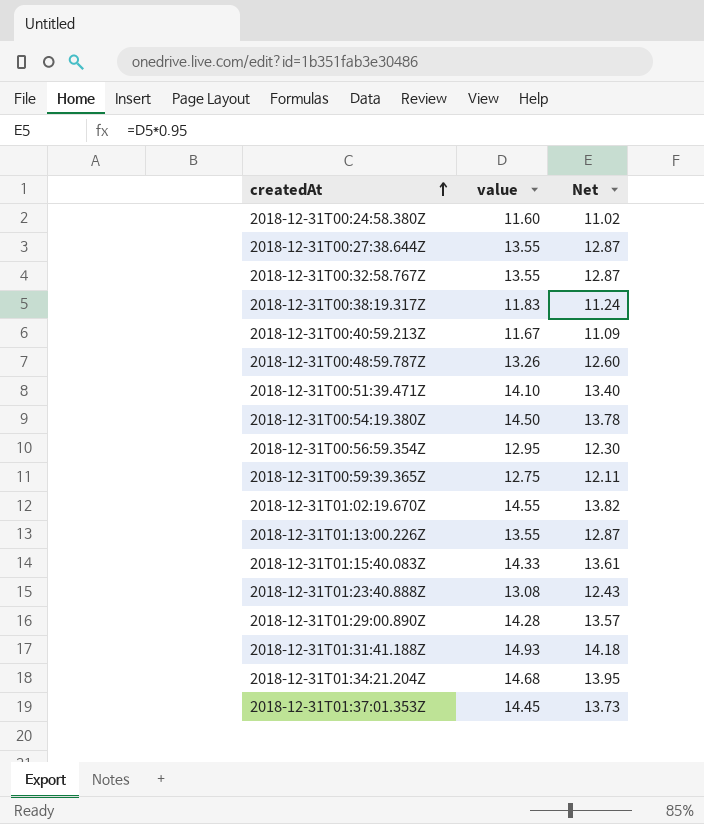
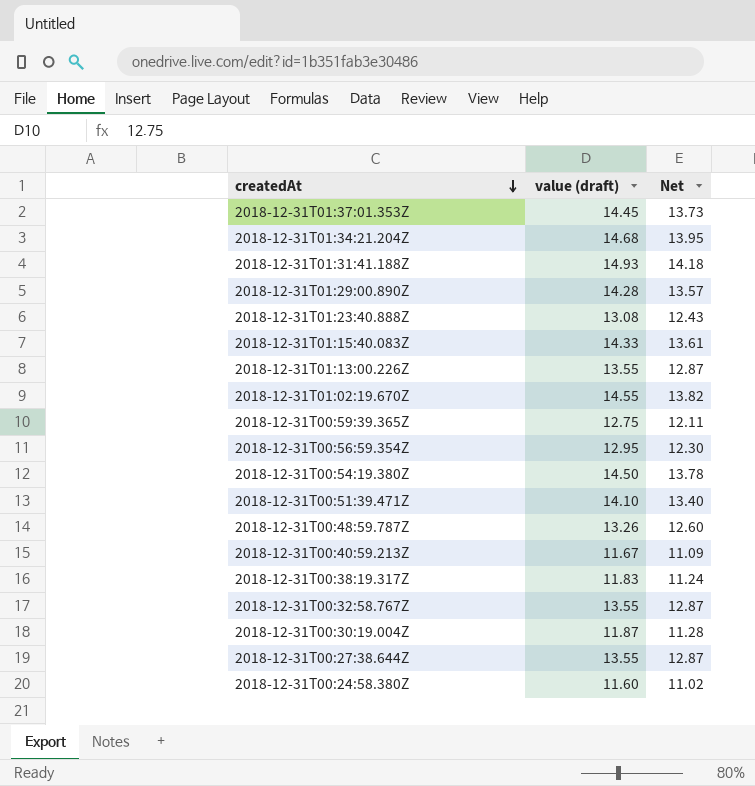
row order: createdAt ascending -> createdAt descending
column name: value -> value (draft)
row 2018-12-31T00:30:19.004Z: none -> 11.87 | 11.28

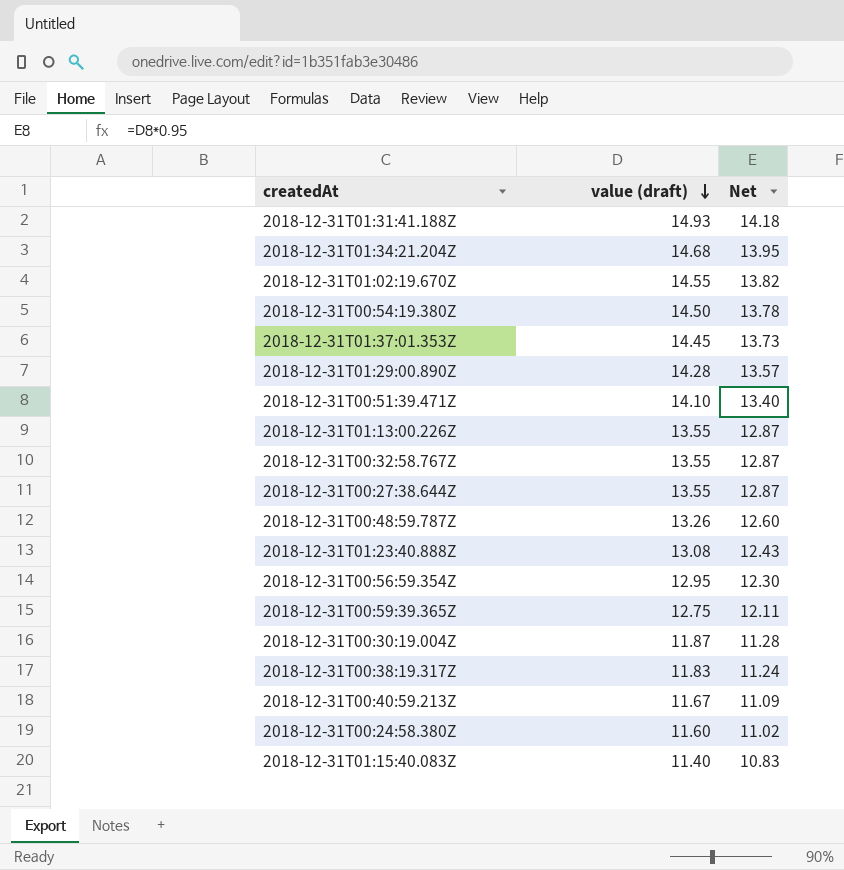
row order: createdAt descending -> value (draft) descending
2018-12-31T01:15:40.083Z | value (draft): 14.33 -> 11.40
2018-12-31T01:15:40.083Z | Net: 13.61 -> 10.83

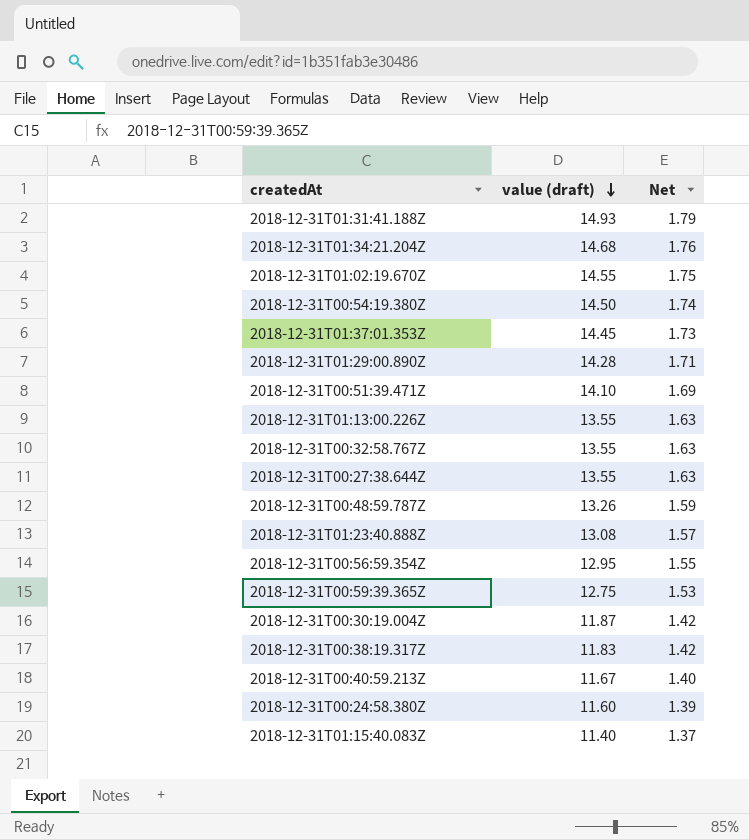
column Net | formula: [value (draft)] * 0.95 -> [value (draft)] * 0.12

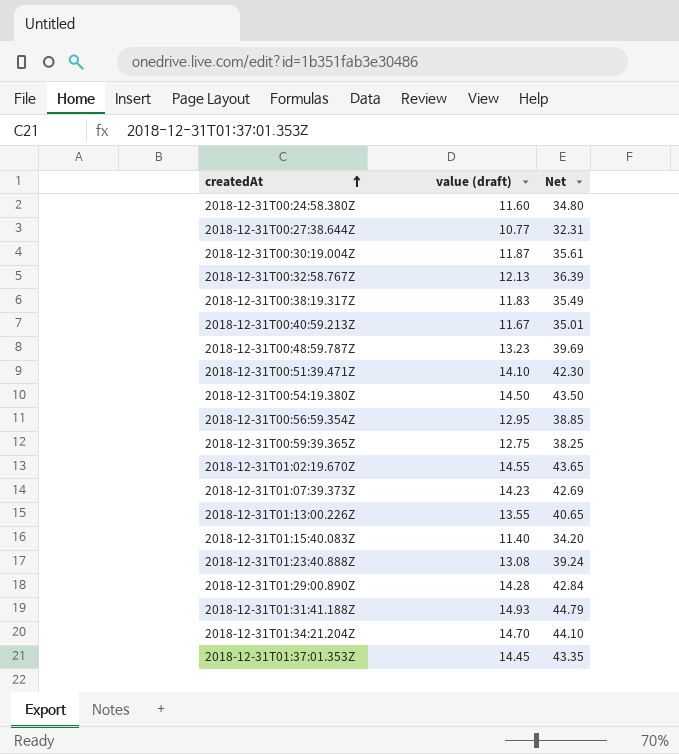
row order: value (draft) descending -> createdAt ascending
column Net | formula: [value (draft)] * 0.12 -> [value (draft)] * 3
2018-12-31T00:27:38.644Z | value (draft): 13.55 -> 10.77
2018-12-31T00:32:58.767Z | value (draft): 13.55 -> 12.13
2018-12-31T00:48:59.787Z | value (draft): 13.26 -> 13.23
row 2018-12-31T01:07:39.373Z: none -> 14.23 | 42.69
2018-12-31T01:34:21.204Z | value (draft): 14.68 -> 14.70

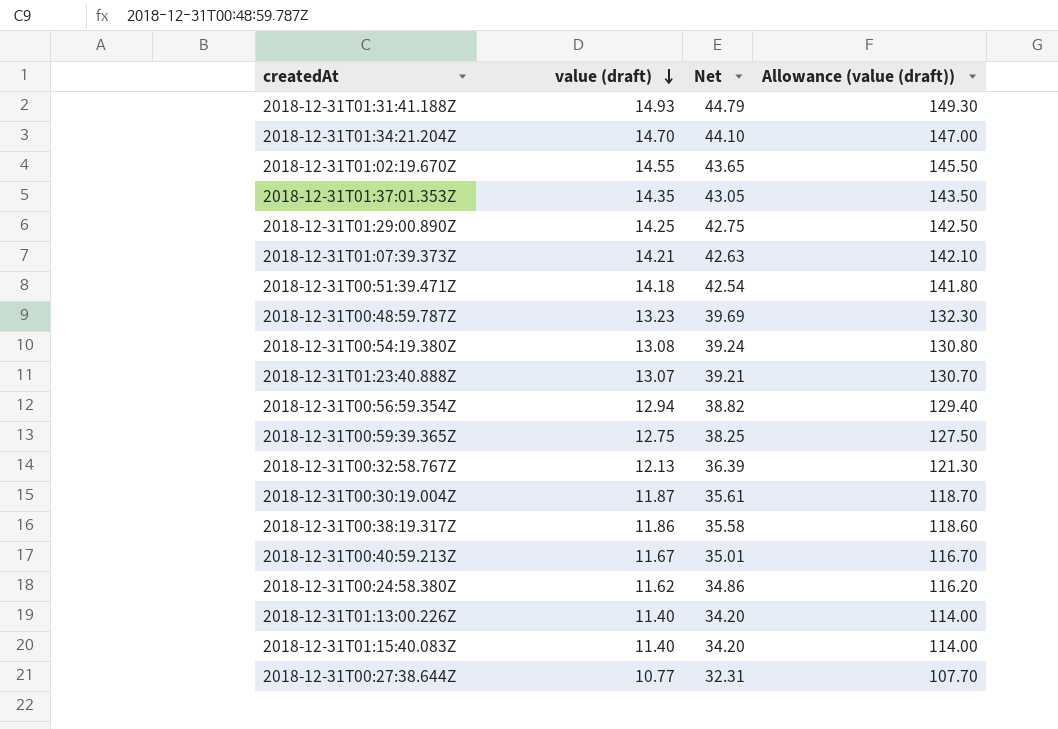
row order: createdAt ascending -> value (draft) descending
column Allowance (value (draft)) | formula: none -> [value (draft)] * 10
2018-12-31T01:37:01.353Z | value (draft): 14.45 -> 14.35
2018-12-31T01:37:01.353Z | Net: 43.35 -> 43.05
2018-12-31T01:29:00.890Z | value (draft): 14.28 -> 14.25
2018-12-31T01:29:00.890Z | Net: 42.84 -> 42.75
2018-12-31T01:07:39.373Z | value (draft): 14.23 -> 14.21
2018-12-31T01:07:39.373Z | Net: 42.69 -> 42.63
2018-12-31T00:51:39.471Z | value (draft): 14.10 -> 14.18
2018-12-31T00:51:39.471Z | Net: 42.30 -> 42.54
2018-12-31T00:54:19.380Z | value (draft): 14.50 -> 13.08
2018-12-31T00:54:19.380Z | Net: 43.50 -> 39.24
2018-12-31T01:23:40.888Z | value (draft): 13.08 -> 13.07
2018-12-31T01:23:40.888Z | Net: 39.24 -> 39.21
2018-12-31T00:56:59.354Z | value (draft): 12.95 -> 12.94
2018-12-31T00:56:59.354Z | Net: 38.85 -> 38.82
2018-12-31T00:38:19.317Z | value (draft): 11.83 -> 11.86
2018-12-31T00:38:19.317Z | Net: 35.49 -> 35.58
2018-12-31T00:24:58.380Z | value (draft): 11.60 -> 11.62
2018-12-31T00:24:58.380Z | Net: 34.80 -> 34.86
2018-12-31T01:13:00.226Z | value (draft): 13.55 -> 11.40
2018-12-31T01:13:00.226Z | Net: 40.65 -> 34.20

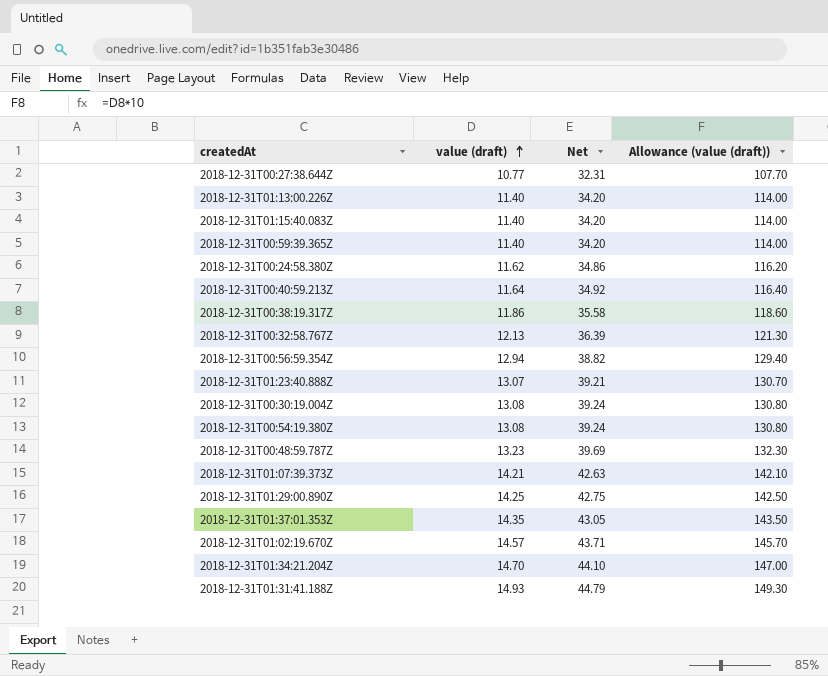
row order: value (draft) descending -> value (draft) ascending
row 2018-12-31T00:51:39.471Z: 14.18 | 42.54 | 141.80 -> none
2018-12-31T00:59:39.365Z | value (draft): 12.75 -> 11.40
2018-12-31T00:59:39.365Z | Net: 38.25 -> 34.20
2018-12-31T00:59:39.365Z | Allowance (value (draft)): 127.50 -> 114.00
2018-12-31T00:40:59.213Z | value (draft): 11.67 -> 11.64
2018-12-31T00:40:59.213Z | Net: 35.01 -> 34.92
2018-12-31T00:40:59.213Z | Allowance (value (draft)): 116.70 -> 116.40
2018-12-31T00:30:19.004Z | value (draft): 11.87 -> 13.08
2018-12-31T00:30:19.004Z | Net: 35.61 -> 39.24
2018-12-31T00:30:19.004Z | Allowance (value (draft)): 118.70 -> 130.80
2018-12-31T01:02:19.670Z | value (draft): 14.55 -> 14.57
2018-12-31T01:02:19.670Z | Net: 43.65 -> 43.71
2018-12-31T01:02:19.670Z | Allowance (value (draft)): 145.50 -> 145.70

